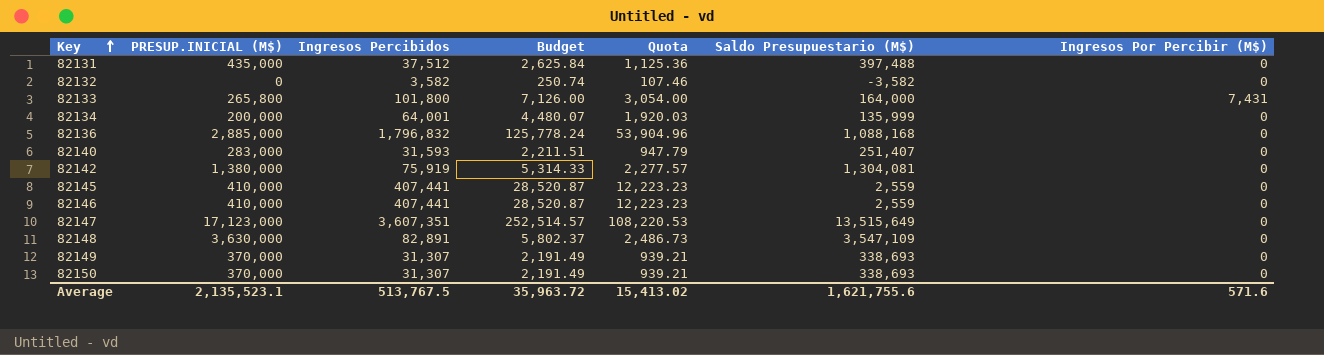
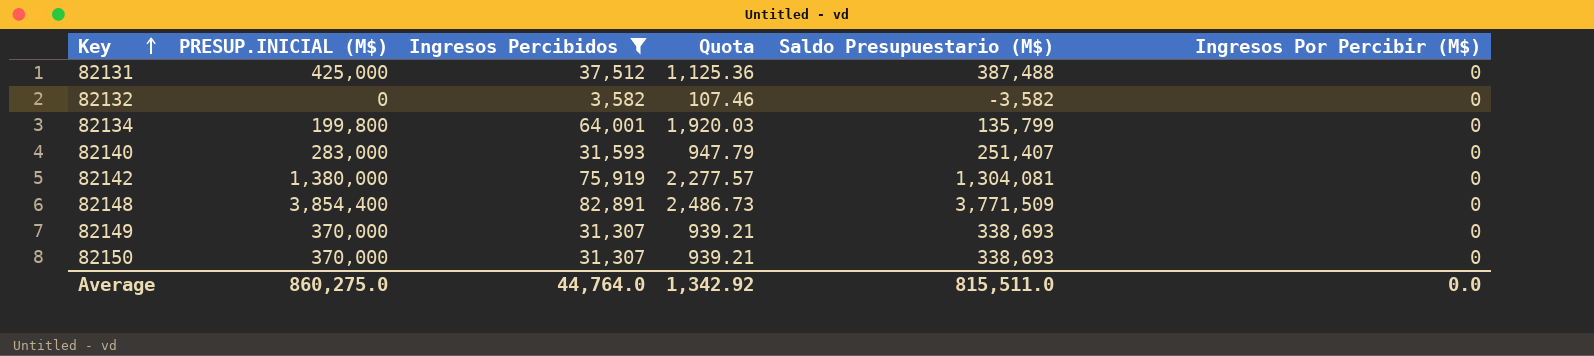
filter: none -> Ingresos Percibidos <= 82,891
column Budget | formula: [Ingresos Percibidos] * 0.07 -> none
82131 | PRESUP.INICIAL (M$): 435,000 -> 425,000
82131 | Saldo Presupuestario (M$): 397,488 -> 387,488
82134 | PRESUP.INICIAL (M$): 200,000 -> 199,800
82134 | Saldo Presupuestario (M$): 135,999 -> 135,799
82148 | PRESUP.INICIAL (M$): 3,630,000 -> 3,854,400
82148 | Saldo Presupuestario (M$): 3,547,109 -> 3,771,509
Average | PRESUP.INICIAL (M$): 2,135,523.1 -> 860,275.0
Average | Ingresos Percibidos: 513,767.5 -> 44,764.0
Average | Quota: 15,413.02 -> 1,342.92
Average | Saldo Presupuestario (M$): 1,621,755.6 -> 815,511.0
Average | Ingresos Por Percibir (M$): 571.6 -> 0.0

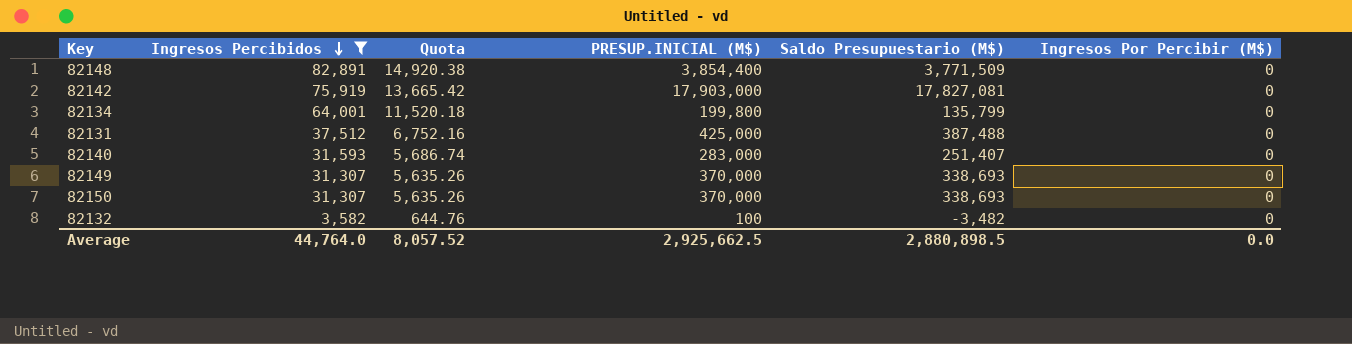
row order: Key ascending -> Ingresos Percibidos descending
column Quota | formula: [Ingresos Percibidos] * 0.03 -> [Ingresos Percibidos] * 0.18
column PRESUP.INICIAL (M$) | position: 2 -> 4
82142 | PRESUP.INICIAL (M$): 1,380,000 -> 17,903,000
82142 | Saldo Presupuestario (M$): 1,304,081 -> 17,827,081
82132 | PRESUP.INICIAL (M$): 0 -> 100
82132 | Saldo Presupuestario (M$): -3,582 -> -3,482
Average | Quota: 1,342.92 -> 8,057.52
Average | PRESUP.INICIAL (M$): 860,275.0 -> 2,925,662.5
Average | Saldo Presupuestario (M$): 815,511.0 -> 2,880,898.5

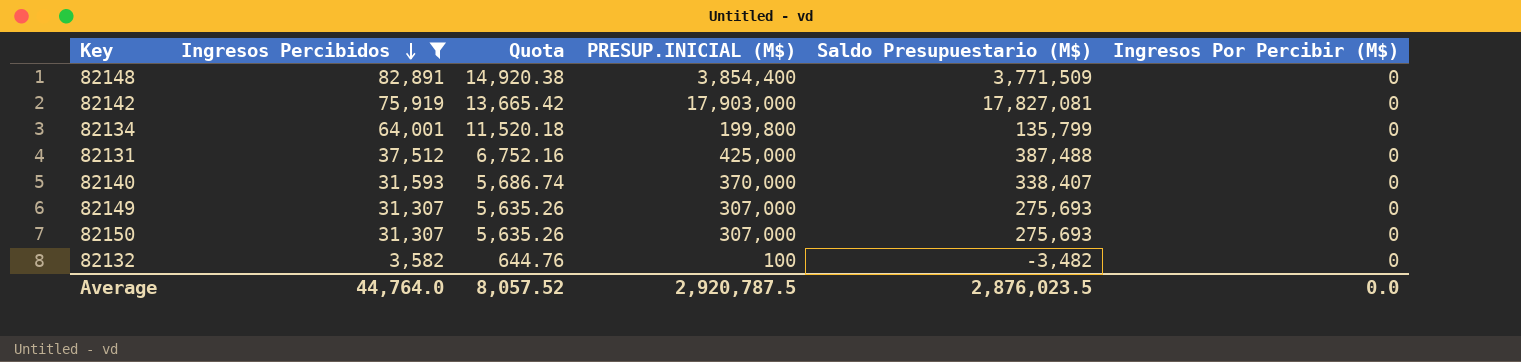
82140 | PRESUP.INICIAL (M$): 283,000 -> 370,000
82140 | Saldo Presupuestario (M$): 251,407 -> 338,407
82149 | PRESUP.INICIAL (M$): 370,000 -> 307,000
82149 | Saldo Presupuestario (M$): 338,693 -> 275,693
82150 | PRESUP.INICIAL (M$): 370,000 -> 307,000
82150 | Saldo Presupuestario (M$): 338,693 -> 275,693
Average | PRESUP.INICIAL (M$): 2,925,662.5 -> 2,920,787.5
Average | Saldo Presupuestario (M$): 2,880,898.5 -> 2,876,023.5

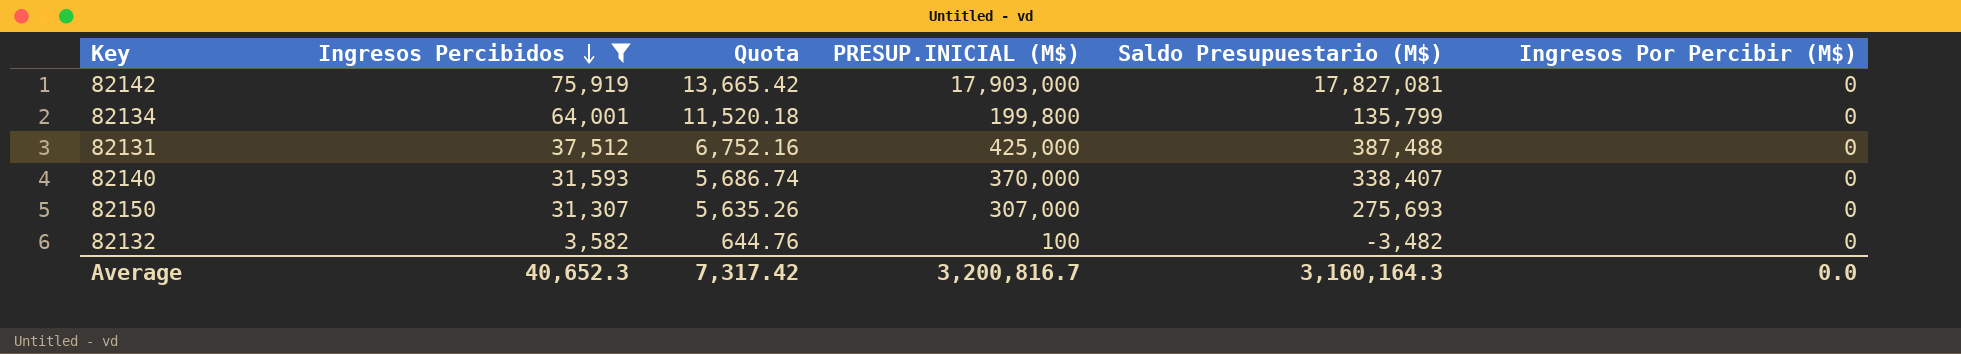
row 82148: 82,891 | 14,920.38 | 3,854,400 | 3,771,509 | 0 -> none
row 82149: 31,307 | 5,635.26 | 307,000 | 275,693 | 0 -> none
Average | Ingresos Percibidos: 44,764.0 -> 40,652.3
Average | Quota: 8,057.52 -> 7,317.42
Average | PRESUP.INICIAL (M$): 2,920,787.5 -> 3,200,816.7
Average | Saldo Presupuestario (M$): 2,876,023.5 -> 3,160,164.3

